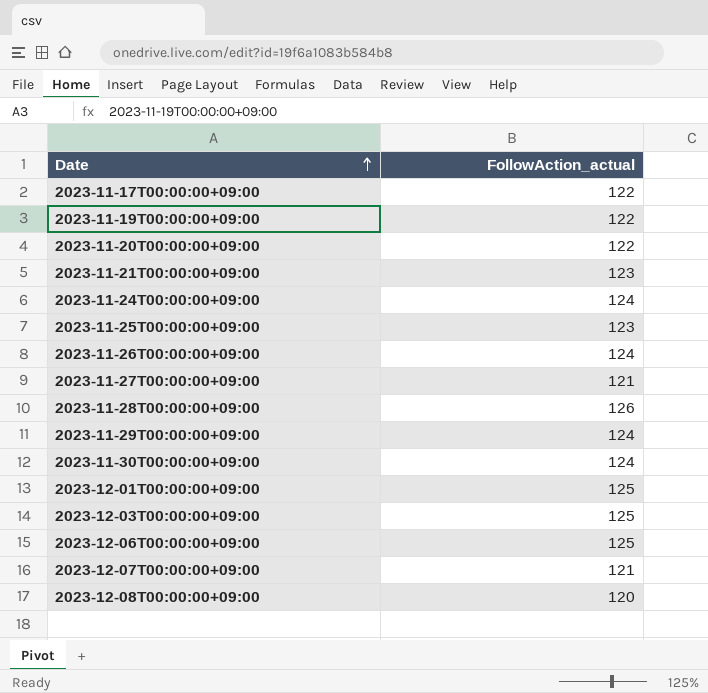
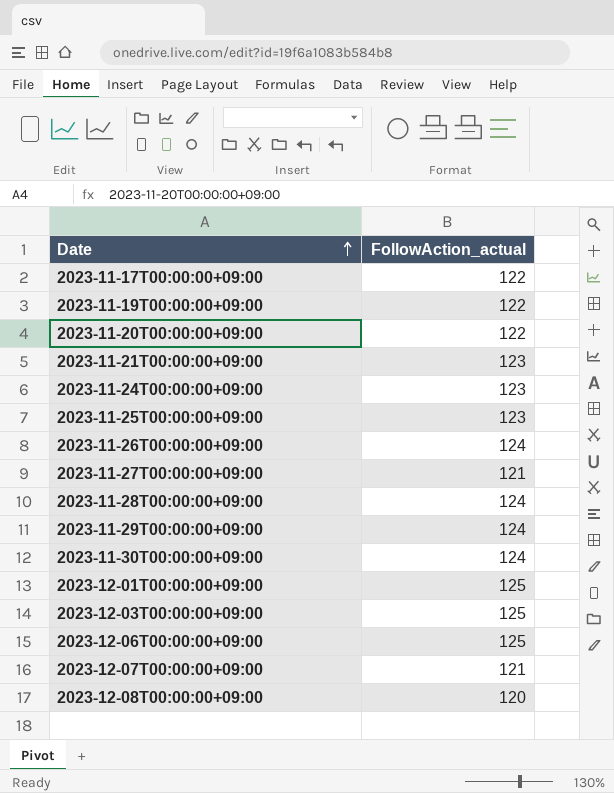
2023-11-24T00:00:00+09:00 | FollowAction_actual: 124 -> 123
2023-11-28T00:00:00+09:00 | FollowAction_actual: 126 -> 124

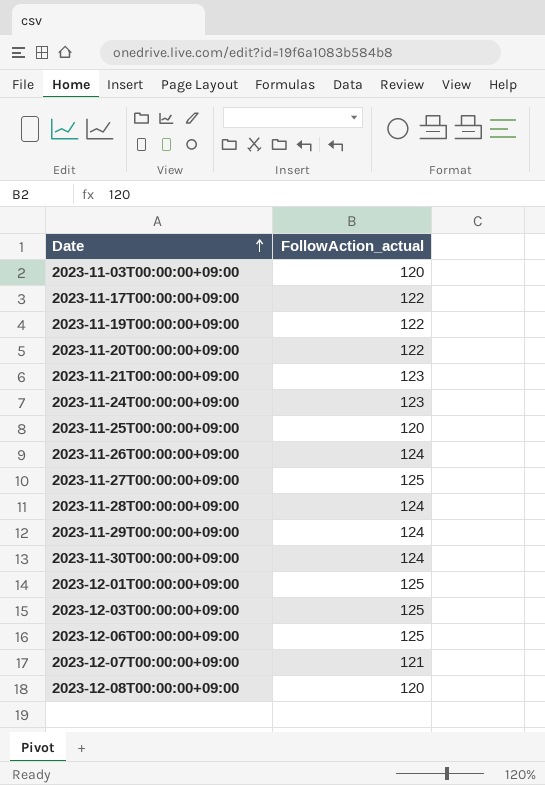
row 2023-11-03T00:00:00+09:00: none -> 120
2023-11-25T00:00:00+09:00 | FollowAction_actual: 123 -> 120
2023-11-27T00:00:00+09:00 | FollowAction_actual: 121 -> 125

